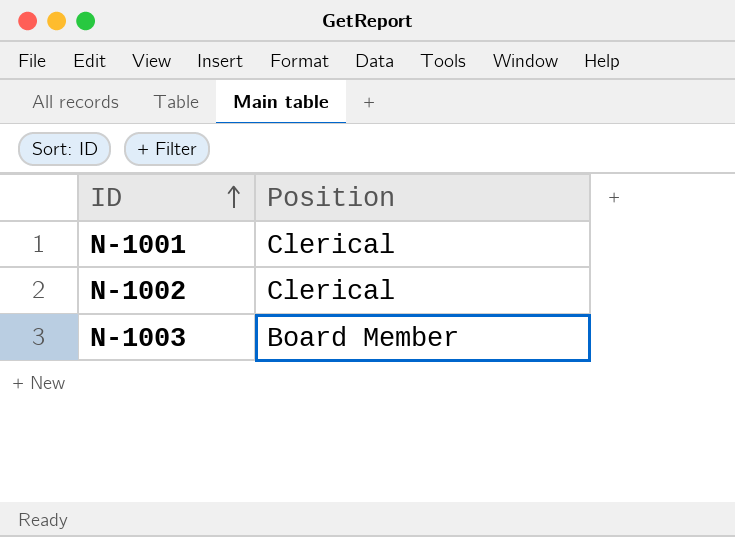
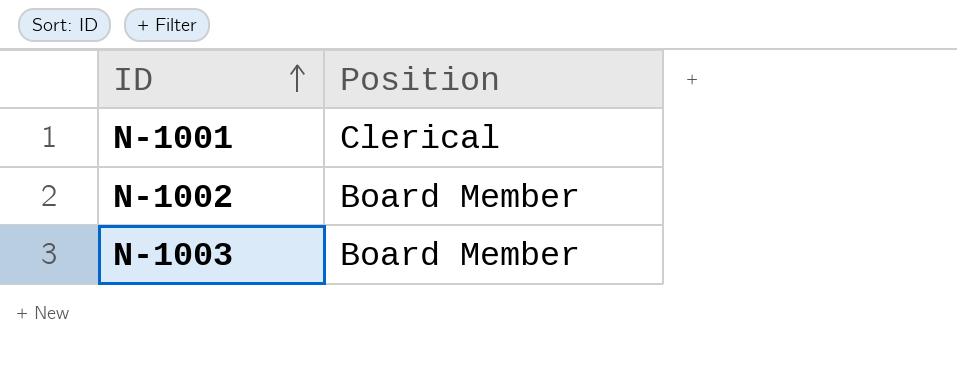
N-1002 | Position: Clerical -> Board Member

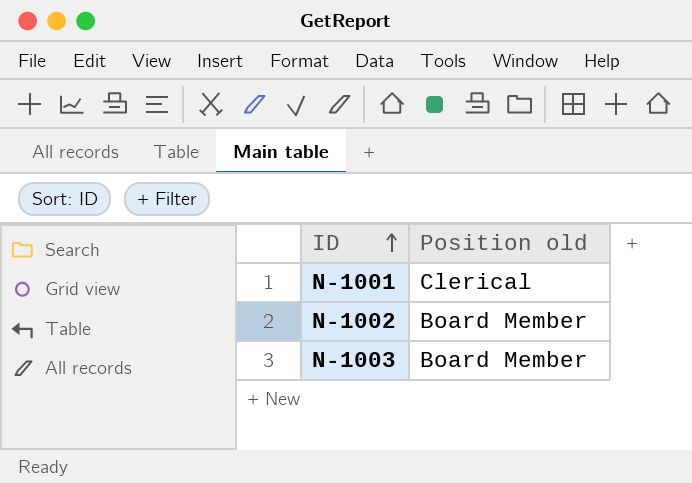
column name: Position -> Position old

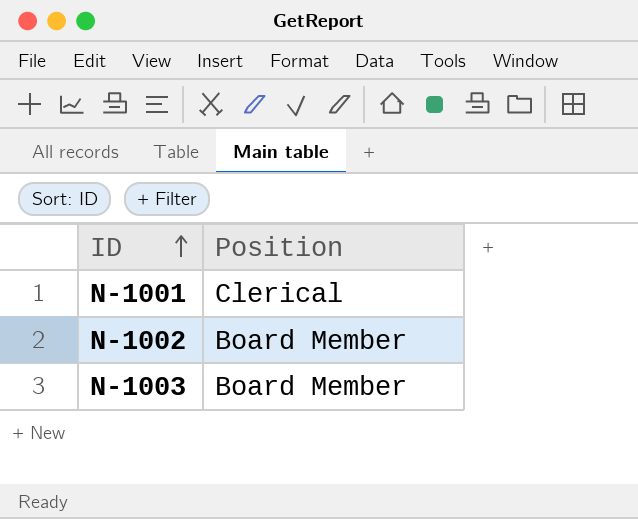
column name: Position old -> Position

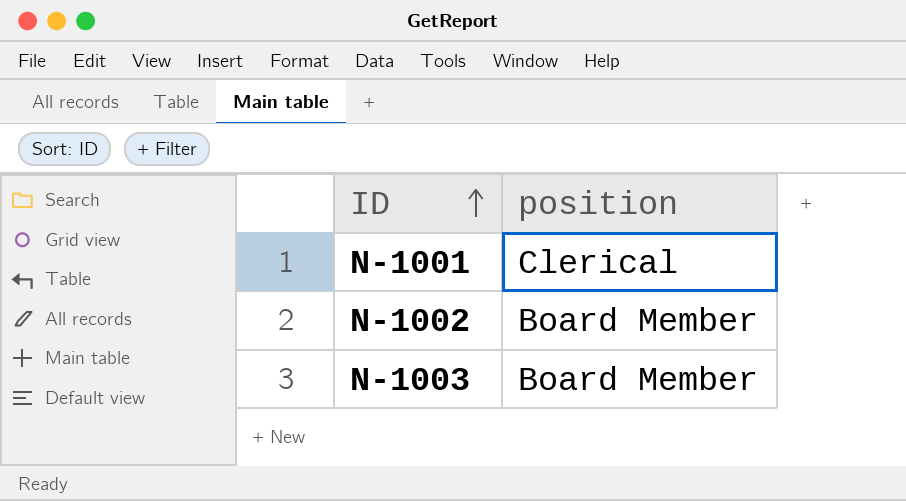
column name: Position -> position

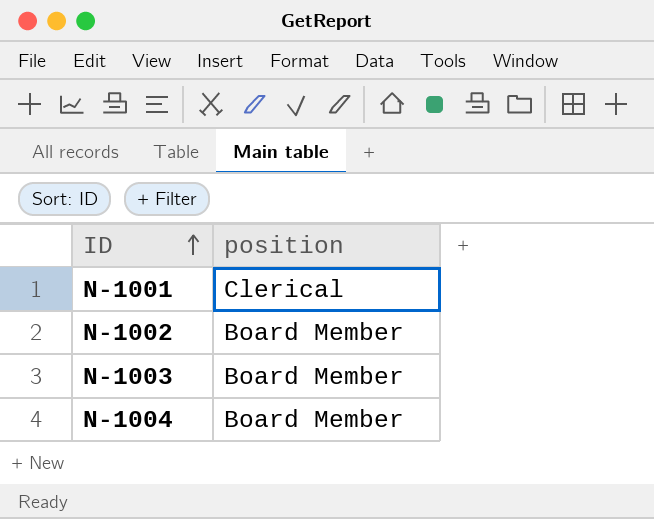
row N-1004: none -> Board Member

